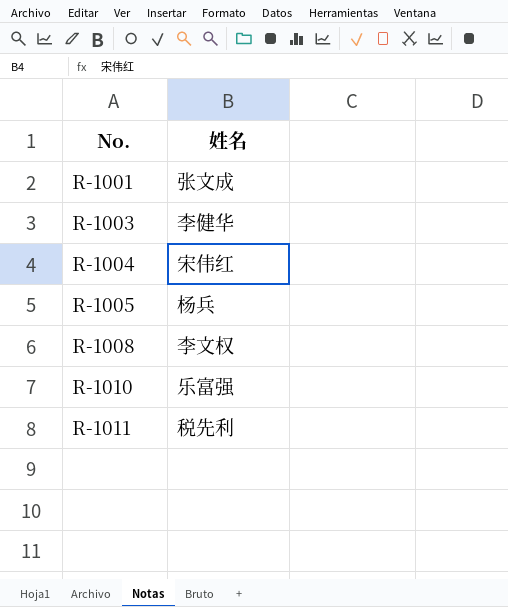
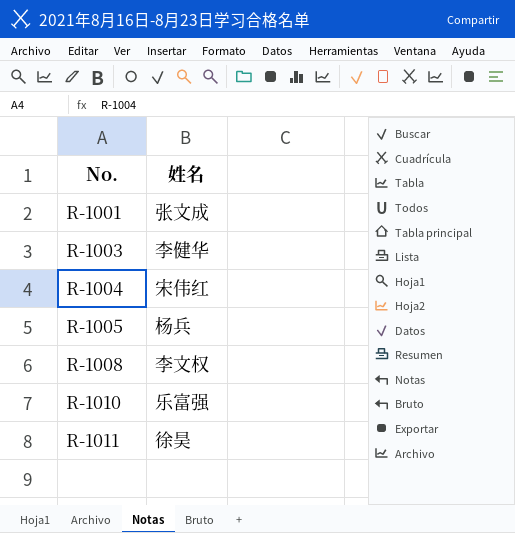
R-1011 | 姓名: 税先利 -> 徐昊

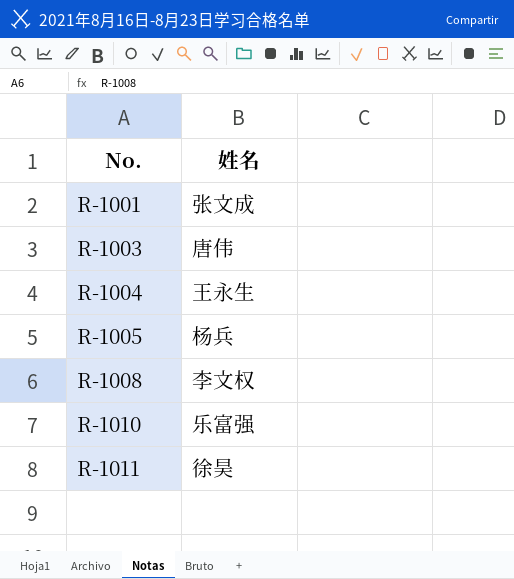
R-1003 | 姓名: 李健华 -> 唐伟
R-1004 | 姓名: 宋伟红 -> 王永生

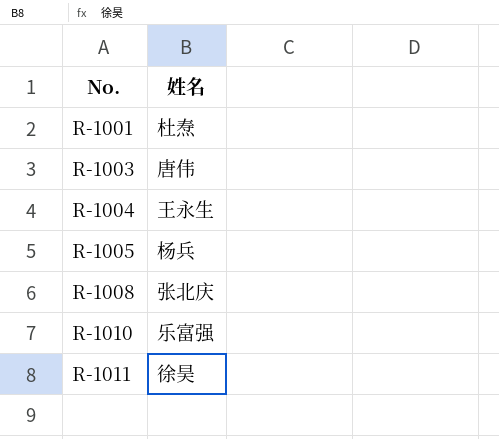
R-1001 | 姓名: 张文成 -> 杜焘
R-1008 | 姓名: 李文权 -> 张北庆

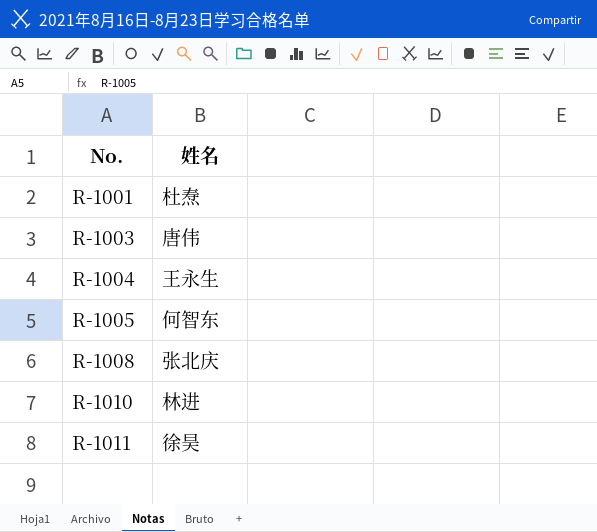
R-1005 | 姓名: 杨兵 -> 何智东
R-1010 | 姓名: 乐富强 -> 林进

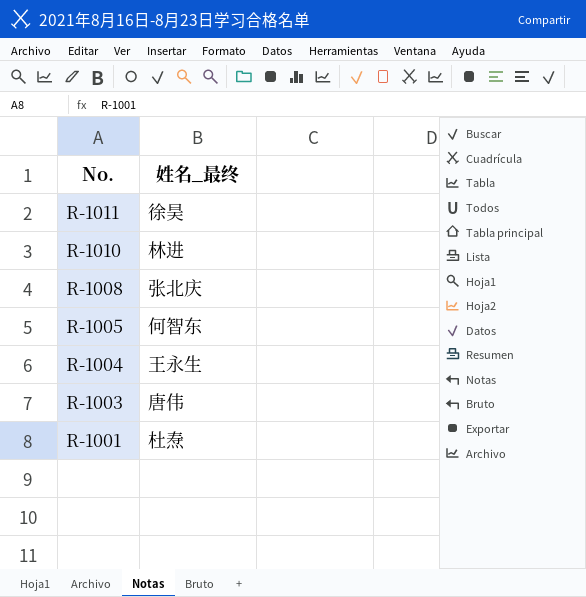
row order: No. ascending -> No. descending
column name: 姓名 -> 姓名_最终

